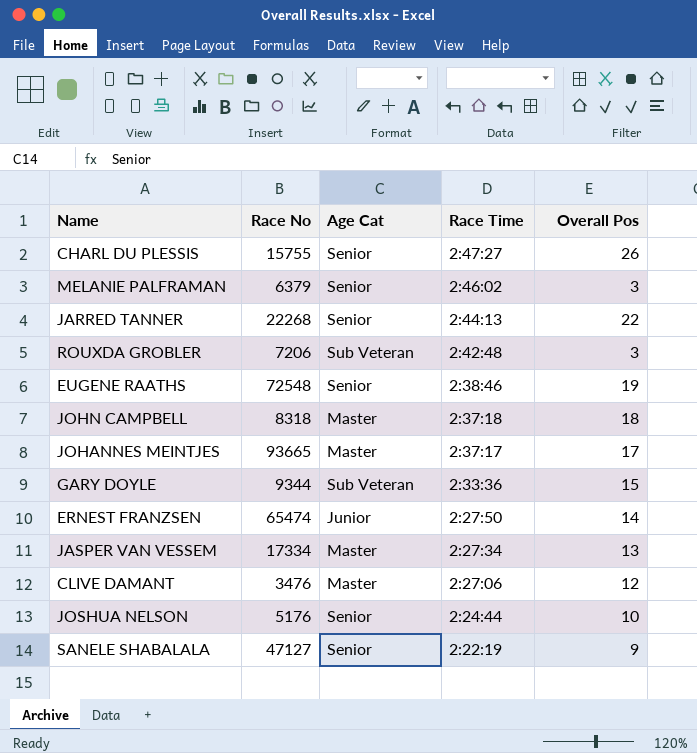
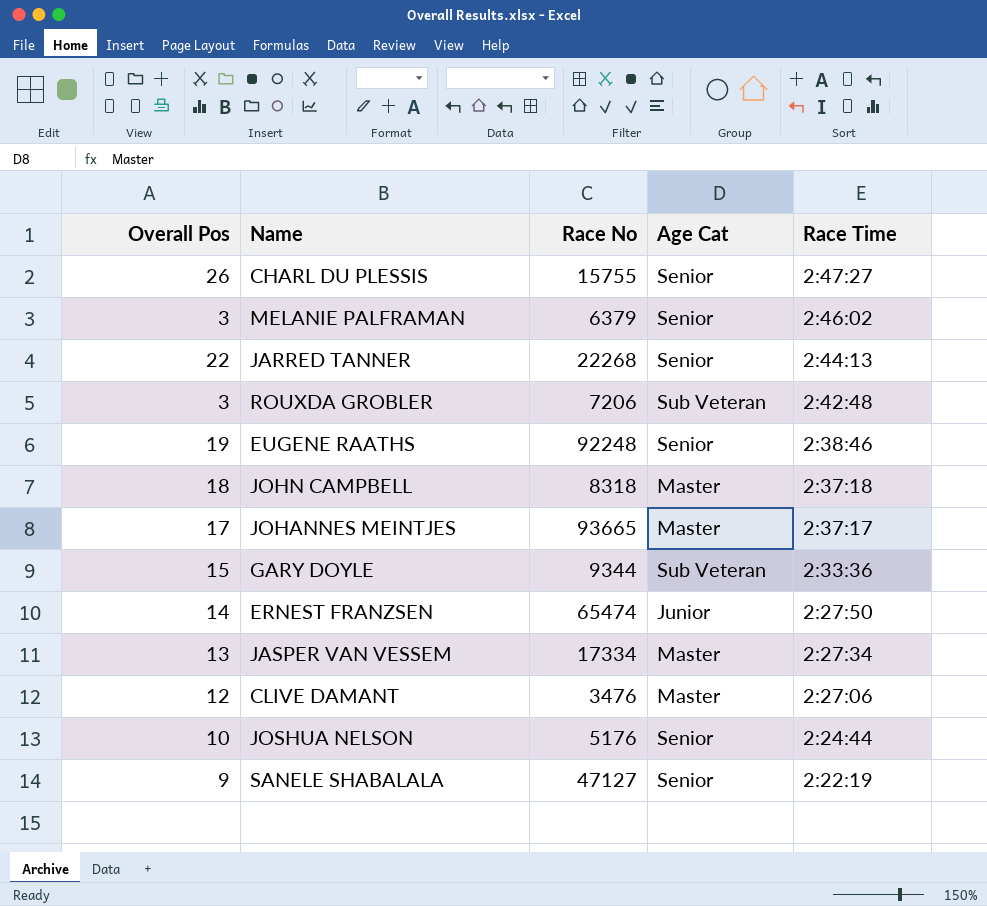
column Overall Pos | position: 5 -> 1
EUGENE RAATHS | Race No: 72548 -> 92248

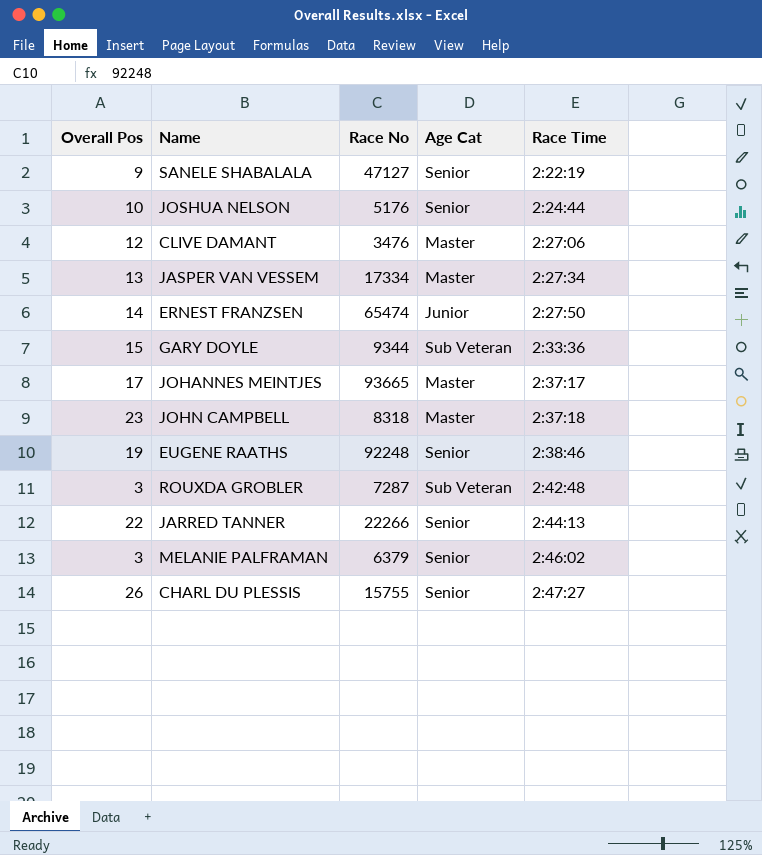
row order: Race Time descending -> Race Time ascending
JOHN CAMPBELL | Overall Pos: 18 -> 23
ROUXDA GROBLER | Race No: 7206 -> 7287
JARRED TANNER | Race No: 22268 -> 22266

